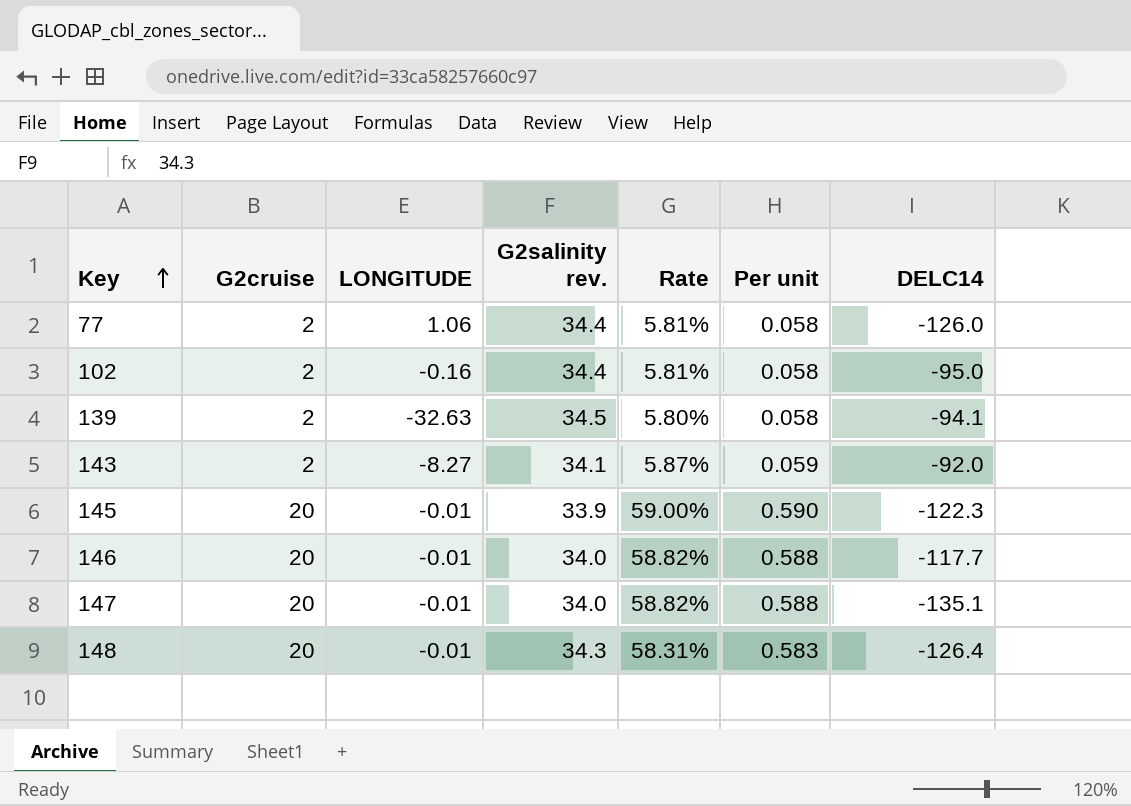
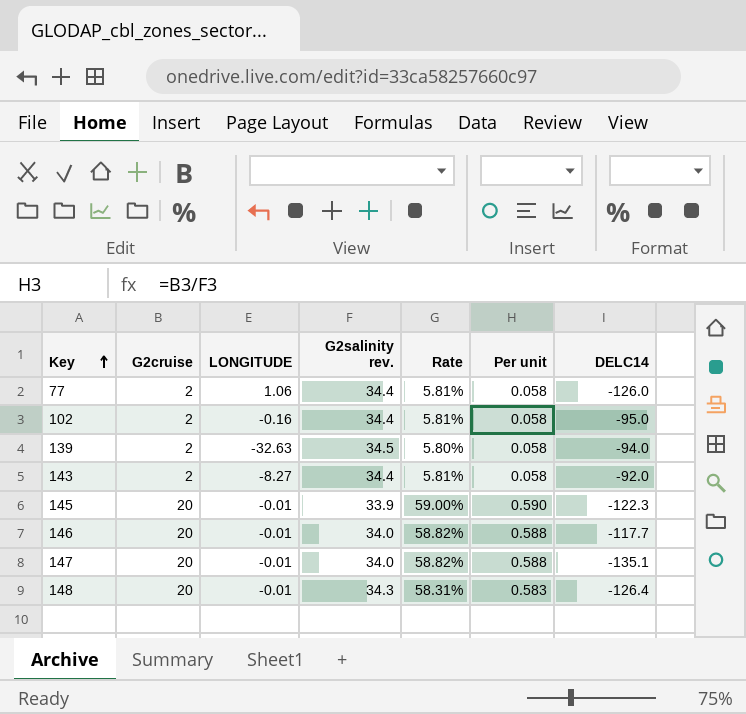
139 | DELC14: -94.1 -> -94.0
143 | G2salinity rev.: 34.1 -> 34.4
143 | Rate: 5.87% -> 5.81%
143 | Per unit: 0.059 -> 0.058

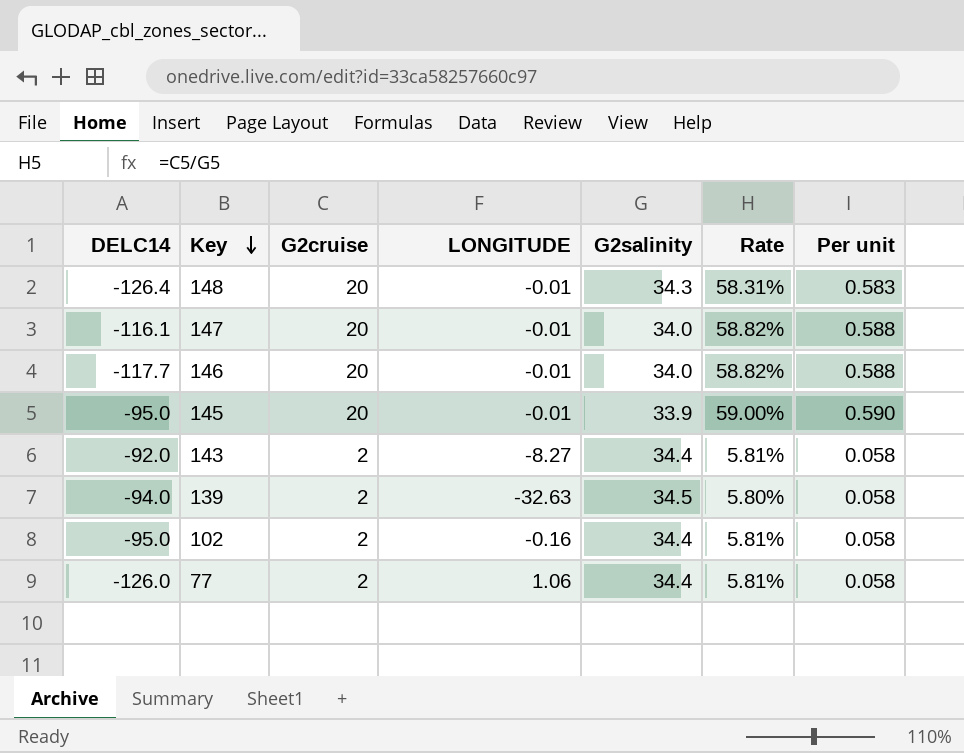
row order: Key ascending -> Key descending
column DELC14 | position: 7 -> 1
column name: G2salinity rev. -> G2salinity
147 | DELC14: -135.1 -> -116.1
145 | DELC14: -122.3 -> -95.0

